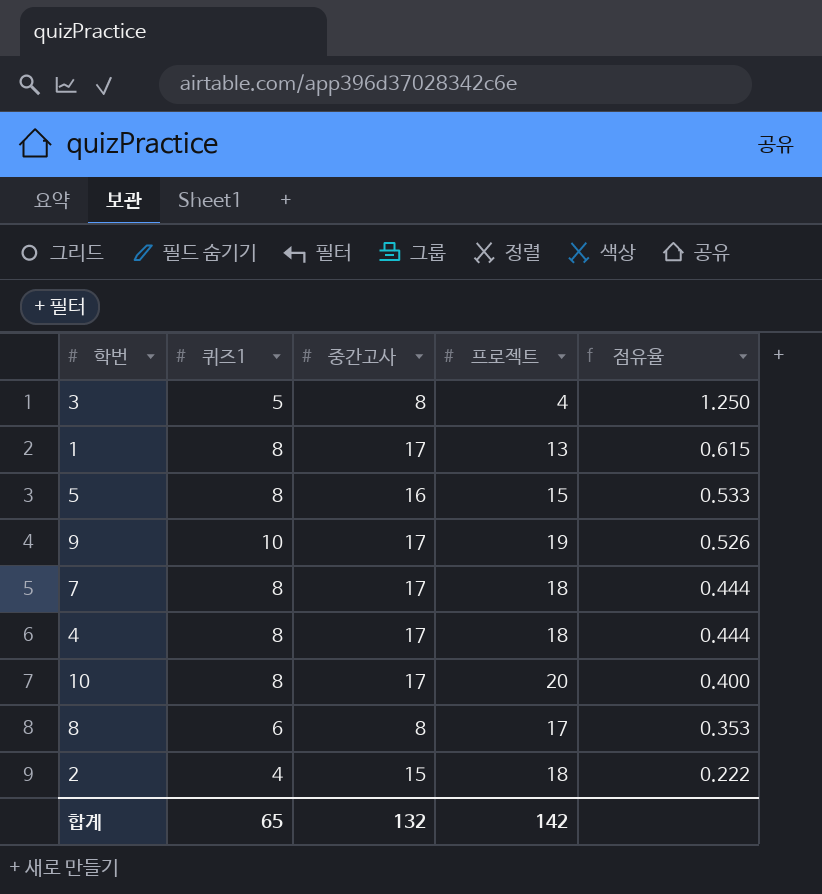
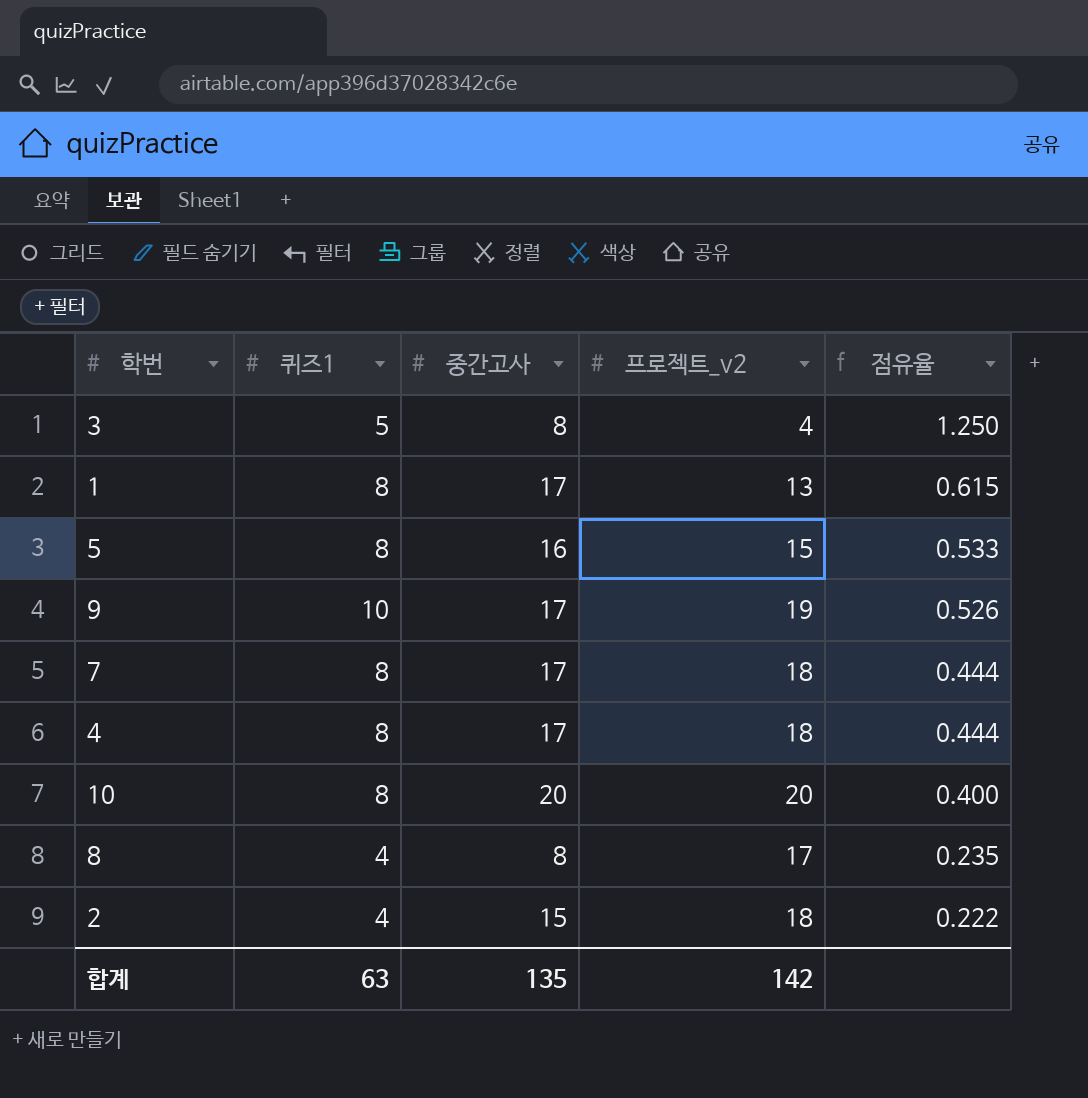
column name: 프로젝트 -> 프로젝트_v2
10 | 중간고사: 17 -> 20
8 | 퀴즈1: 6 -> 4
8 | 점유율: 0.353 -> 0.235
합계 | 퀴즈1: 65 -> 63
합계 | 중간고사: 132 -> 135

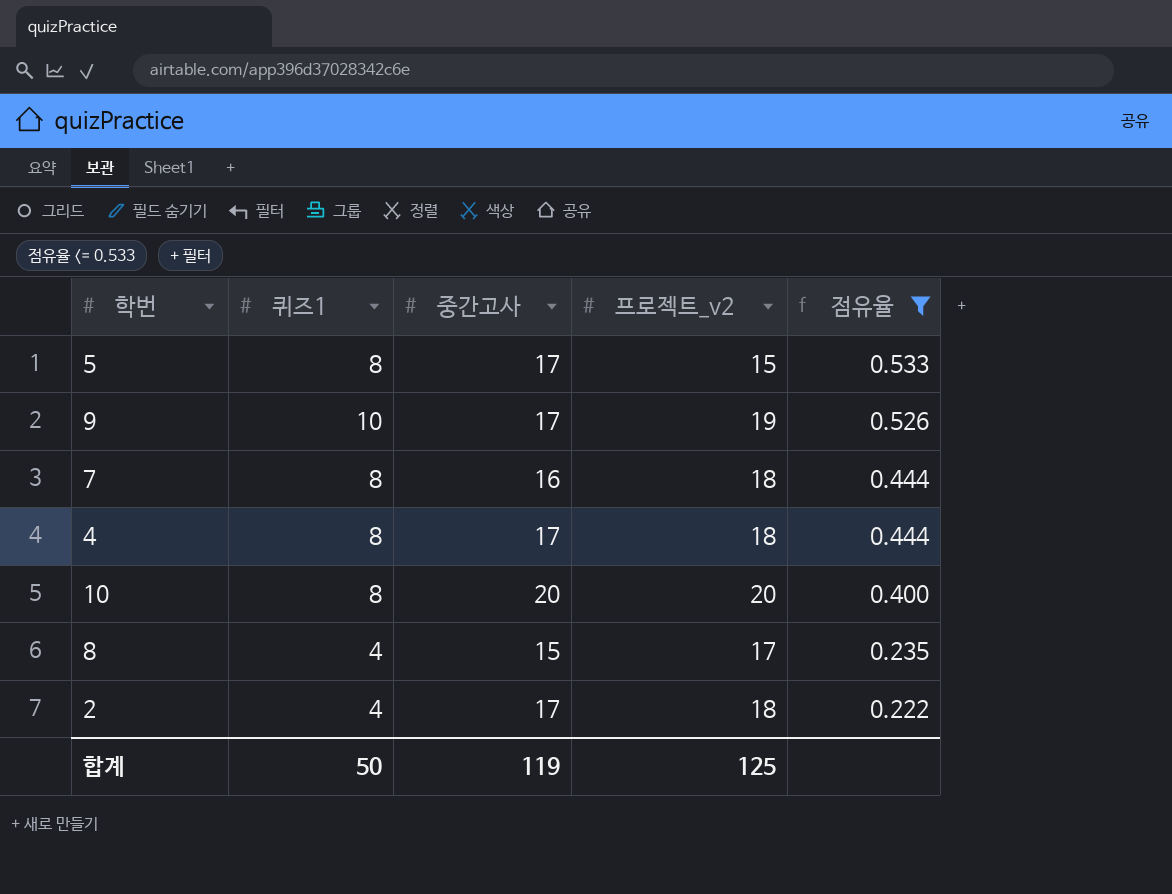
filter: none -> 점유율 <= 0.533
5 | 중간고사: 16 -> 17
7 | 중간고사: 17 -> 16
8 | 중간고사: 8 -> 15
2 | 중간고사: 15 -> 17
합계 | 퀴즈1: 63 -> 50
합계 | 중간고사: 135 -> 119
합계 | 프로젝트_v2: 142 -> 125

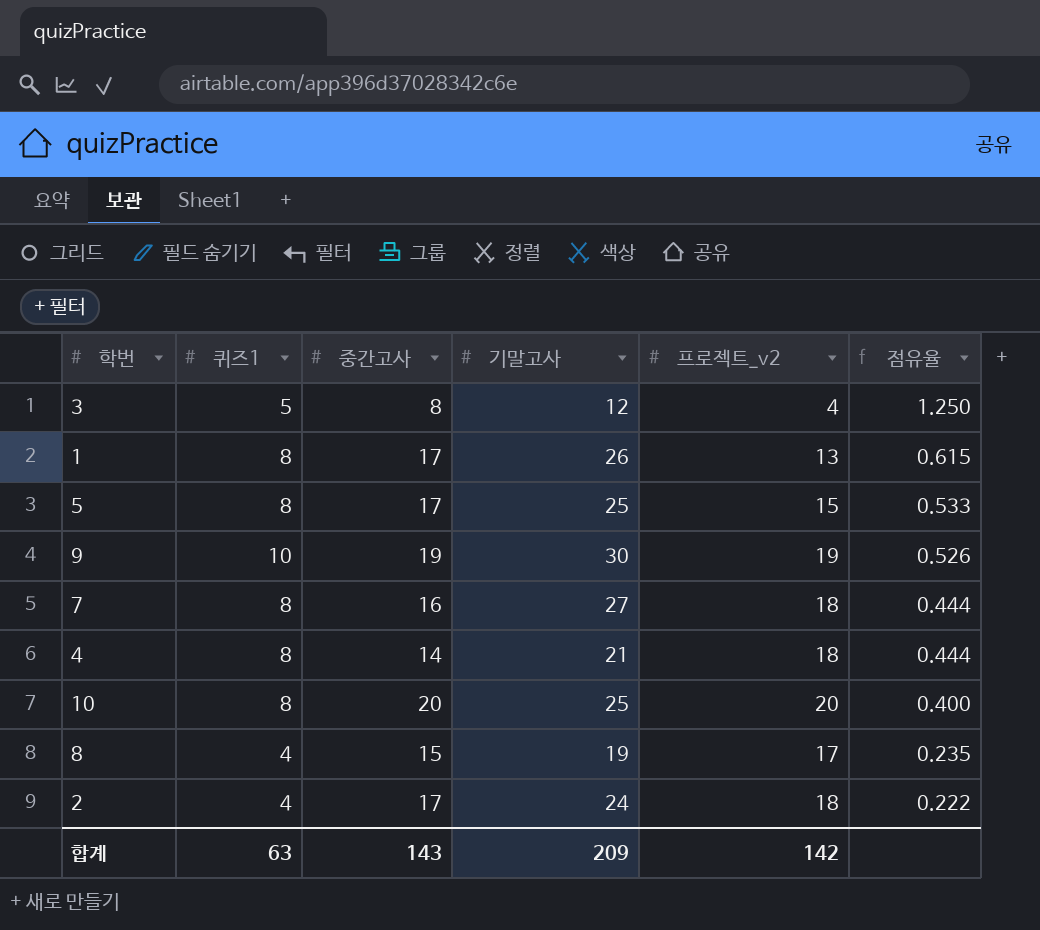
filter: 점유율 <= 0.533 -> none
column 기말고사 | position: none -> 4
9 | 중간고사: 17 -> 19
4 | 중간고사: 17 -> 14
합계 | 퀴즈1: 50 -> 63
합계 | 중간고사: 119 -> 143
합계 | 프로젝트_v2: 125 -> 142

